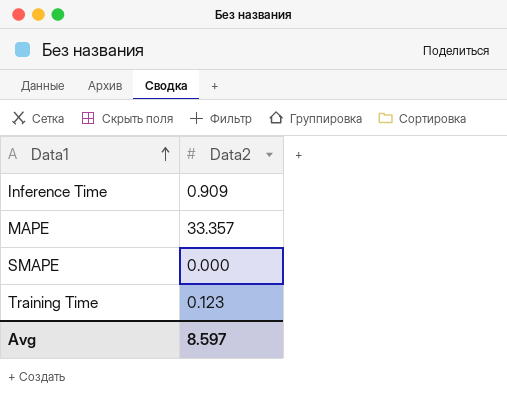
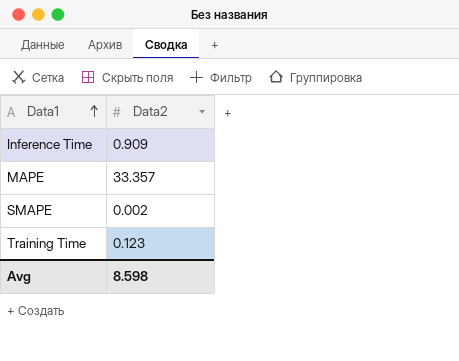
SMAPE | Data2: 0.000 -> 0.002
Avg | Data2: 8.597 -> 8.598

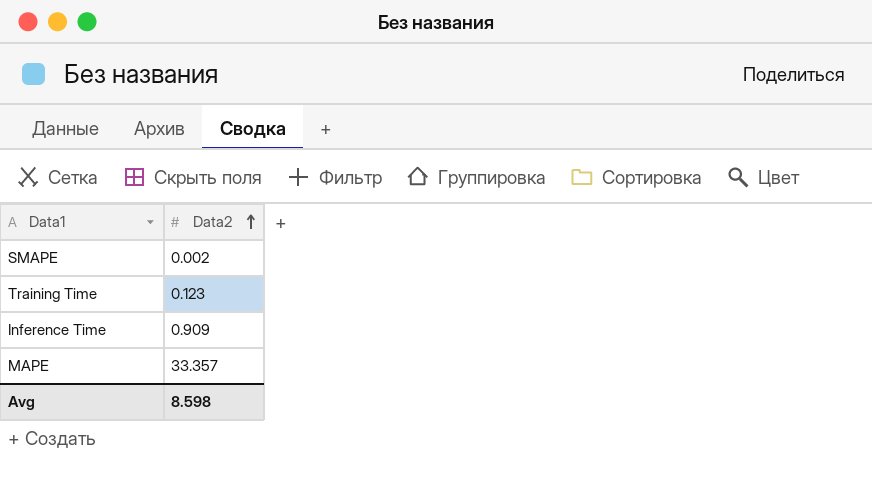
row order: Data1 ascending -> Data2 ascending

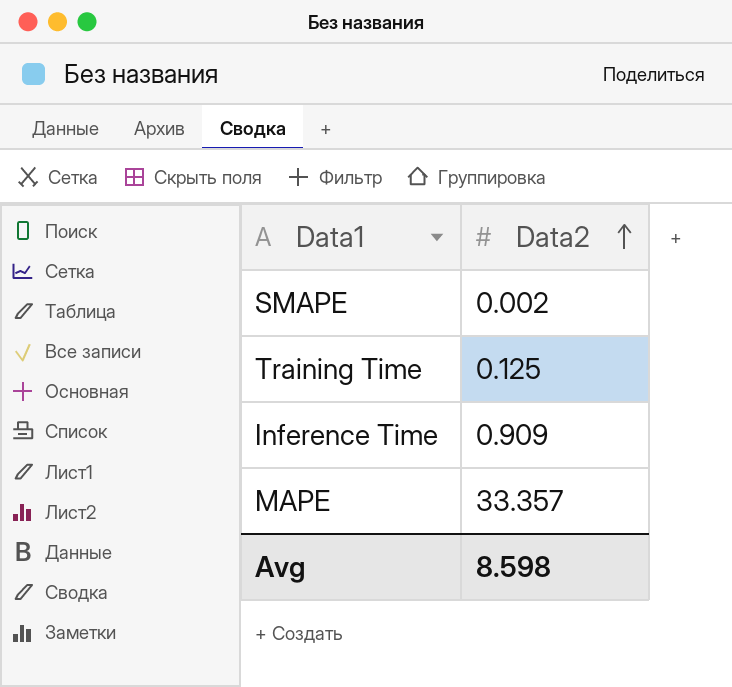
Training Time | Data2: 0.123 -> 0.125

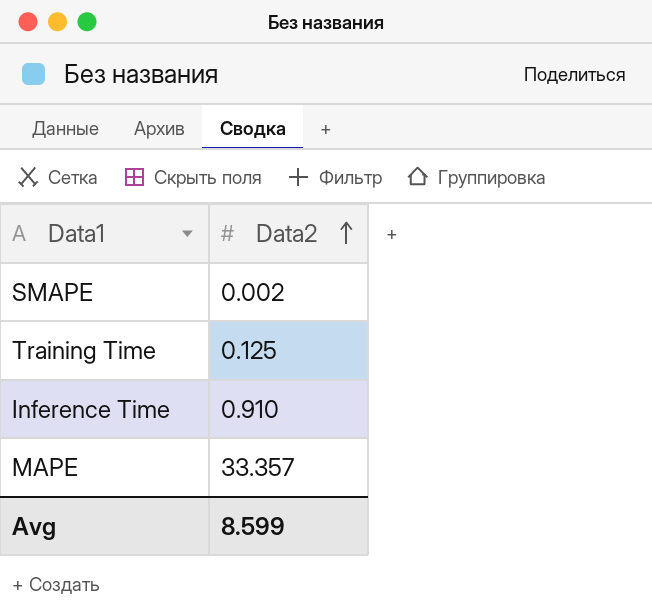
Inference Time | Data2: 0.909 -> 0.910
Avg | Data2: 8.598 -> 8.599

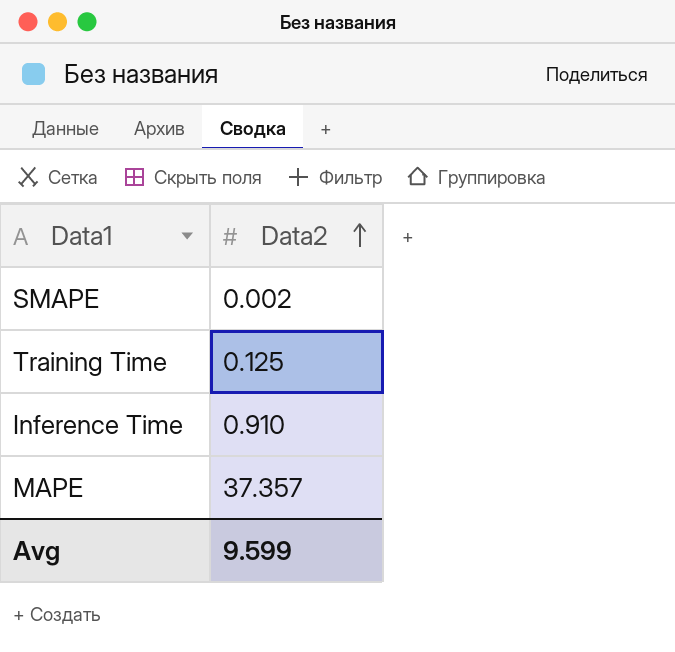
MAPE | Data2: 33.357 -> 37.357
Avg | Data2: 8.599 -> 9.599

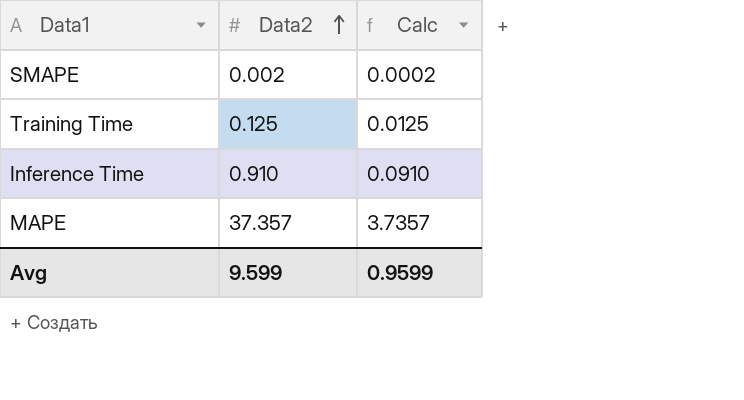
column Calc | formula: none -> [Data2] * 0.1

